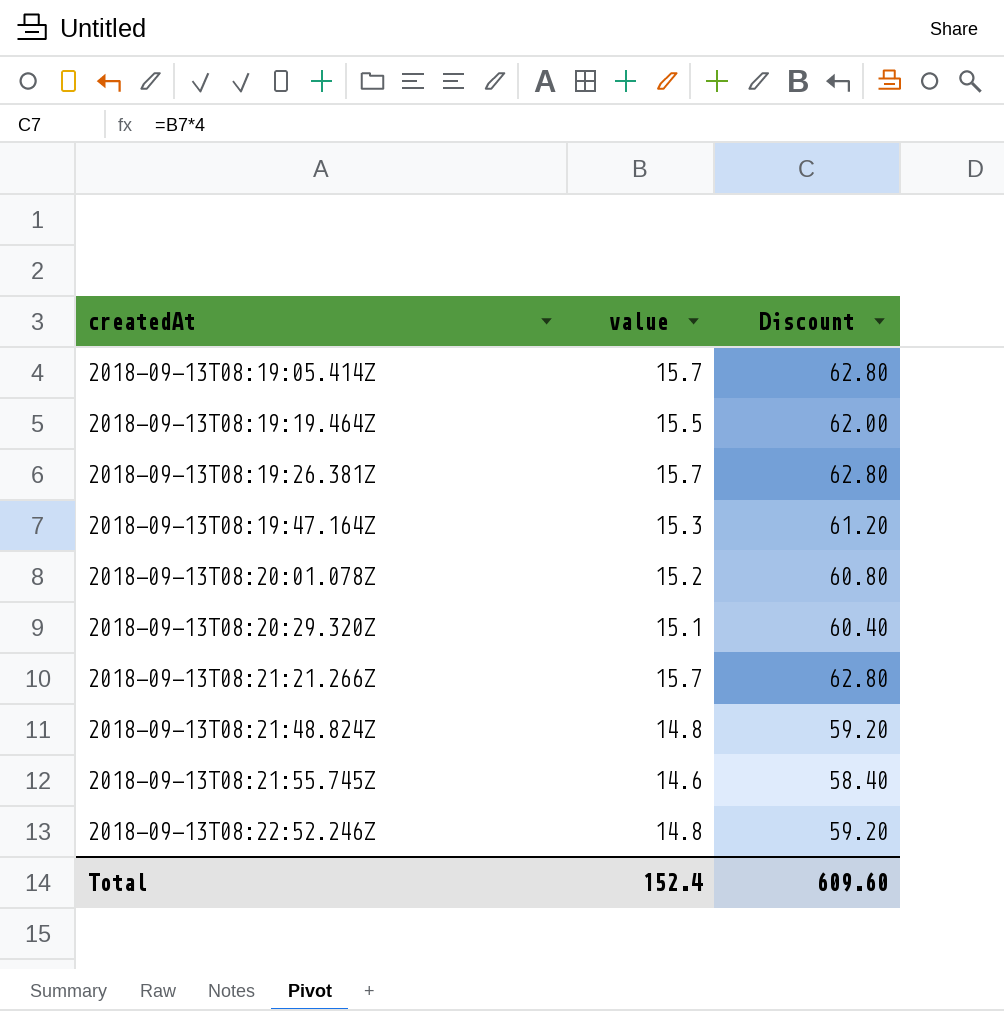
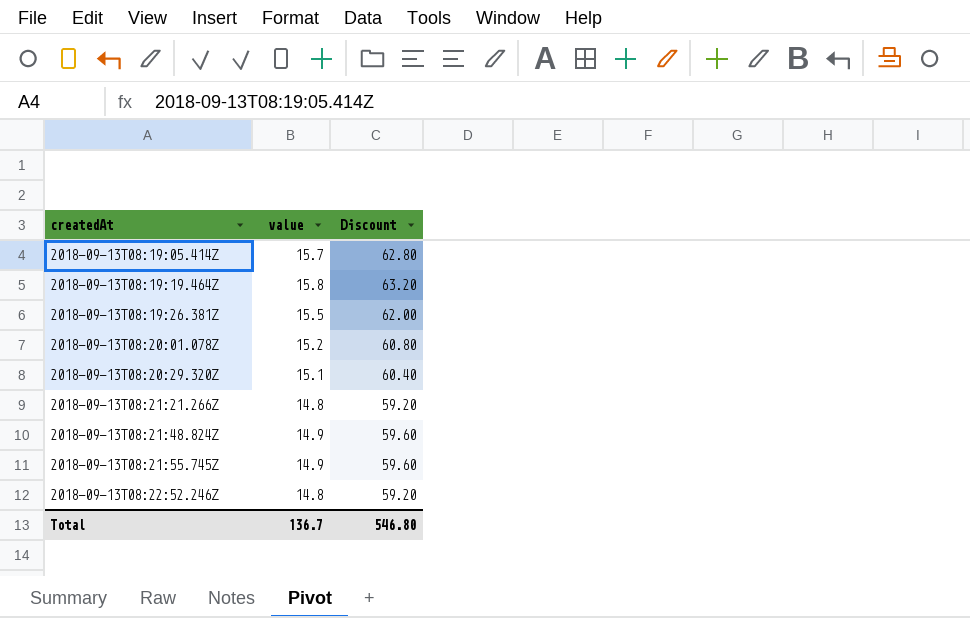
row 2018-09-13T08:19:47.164Z: 15.3 | 61.20 -> none
2018-09-13T08:19:19.464Z | value: 15.5 -> 15.8
2018-09-13T08:19:19.464Z | Discount: 62.00 -> 63.20
2018-09-13T08:19:26.381Z | value: 15.7 -> 15.5
2018-09-13T08:19:26.381Z | Discount: 62.80 -> 62.00
2018-09-13T08:21:21.266Z | value: 15.7 -> 14.8
2018-09-13T08:21:21.266Z | Discount: 62.80 -> 59.20
2018-09-13T08:21:48.824Z | value: 14.8 -> 14.9
2018-09-13T08:21:48.824Z | Discount: 59.20 -> 59.60
2018-09-13T08:21:55.745Z | value: 14.6 -> 14.9
2018-09-13T08:21:55.745Z | Discount: 58.40 -> 59.60
Total | value: 152.4 -> 136.7
Total | Discount: 609.60 -> 546.80

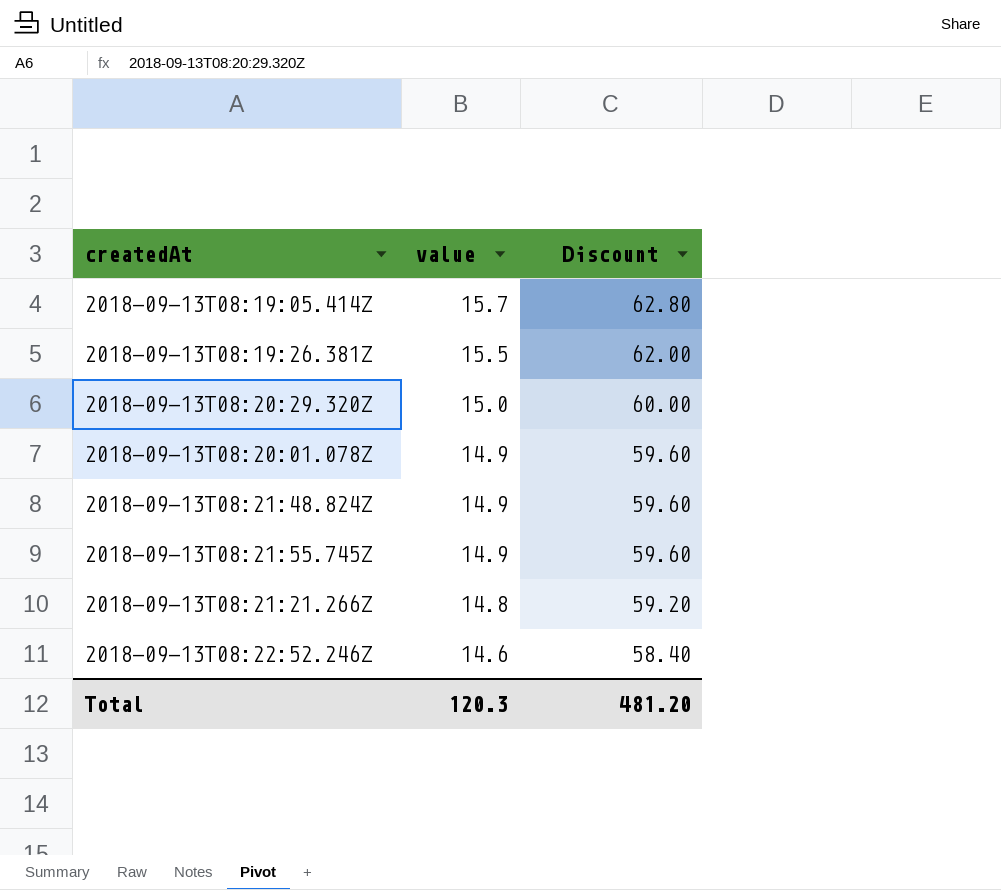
row order: createdAt ascending -> value descending
row 2018-09-13T08:19:19.464Z: 15.8 | 63.20 -> none
2018-09-13T08:20:29.320Z | value: 15.1 -> 15.0
2018-09-13T08:20:29.320Z | Discount: 60.40 -> 60.00
2018-09-13T08:20:01.078Z | value: 15.2 -> 14.9
2018-09-13T08:20:01.078Z | Discount: 60.80 -> 59.60
2018-09-13T08:22:52.246Z | value: 14.8 -> 14.6
2018-09-13T08:22:52.246Z | Discount: 59.20 -> 58.40
Total | value: 136.7 -> 120.3
Total | Discount: 546.80 -> 481.20

